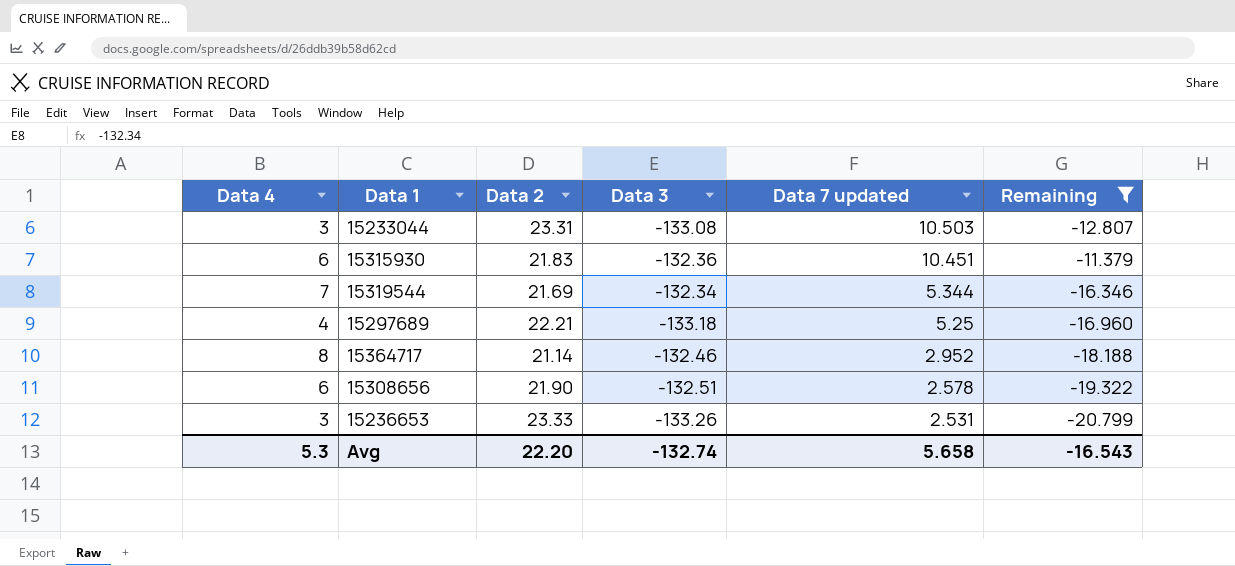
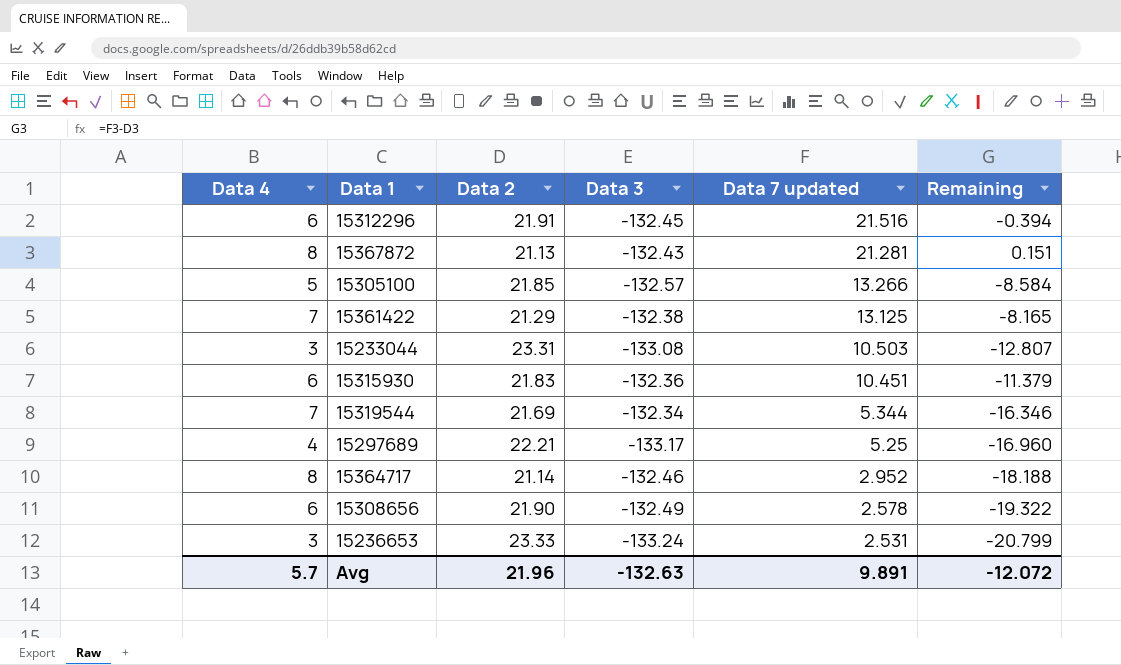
filter: Remaining <= -11.379 -> none
15297689 | Data 3: -133.18 -> -133.17
15308656 | Data 3: -132.51 -> -132.49
15236653 | Data 3: -133.26 -> -133.24
Avg | Data 4: 5.3 -> 5.7
Avg | Data 2: 22.20 -> 21.96
Avg | Data 3: -132.74 -> -132.63
Avg | Data 7 updated: 5.658 -> 9.891
Avg | Remaining: -16.543 -> -12.072

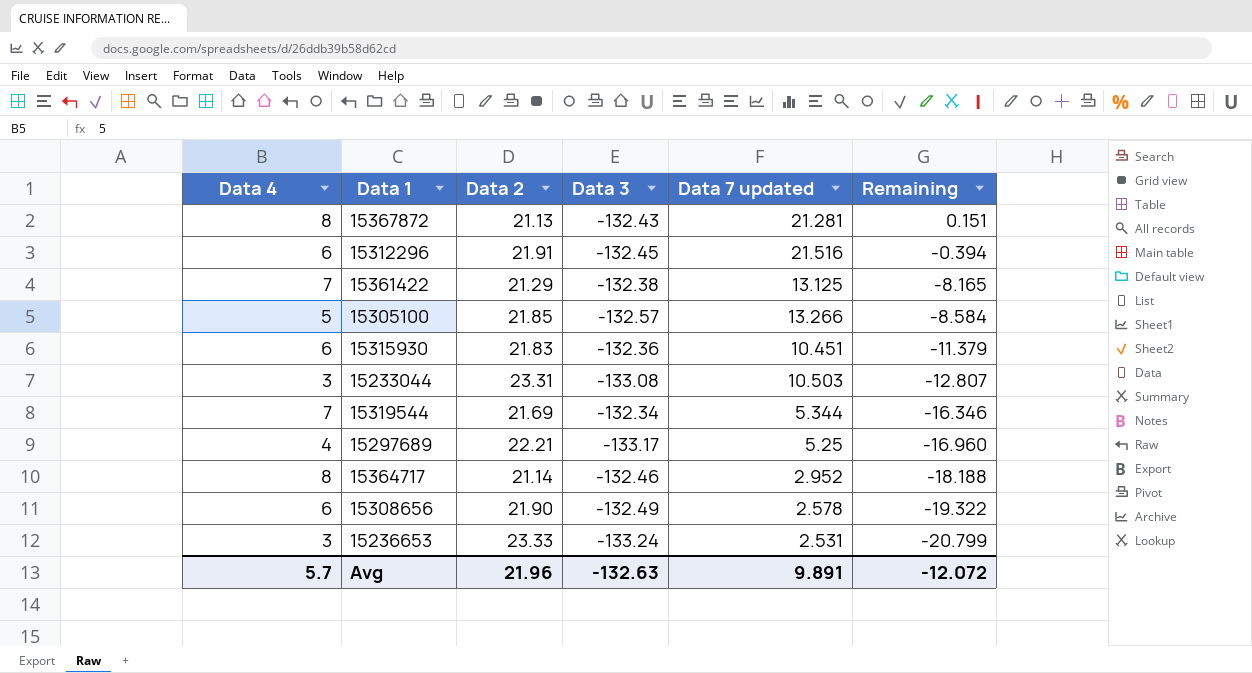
row order: Data 7 updated descending -> Remaining descending

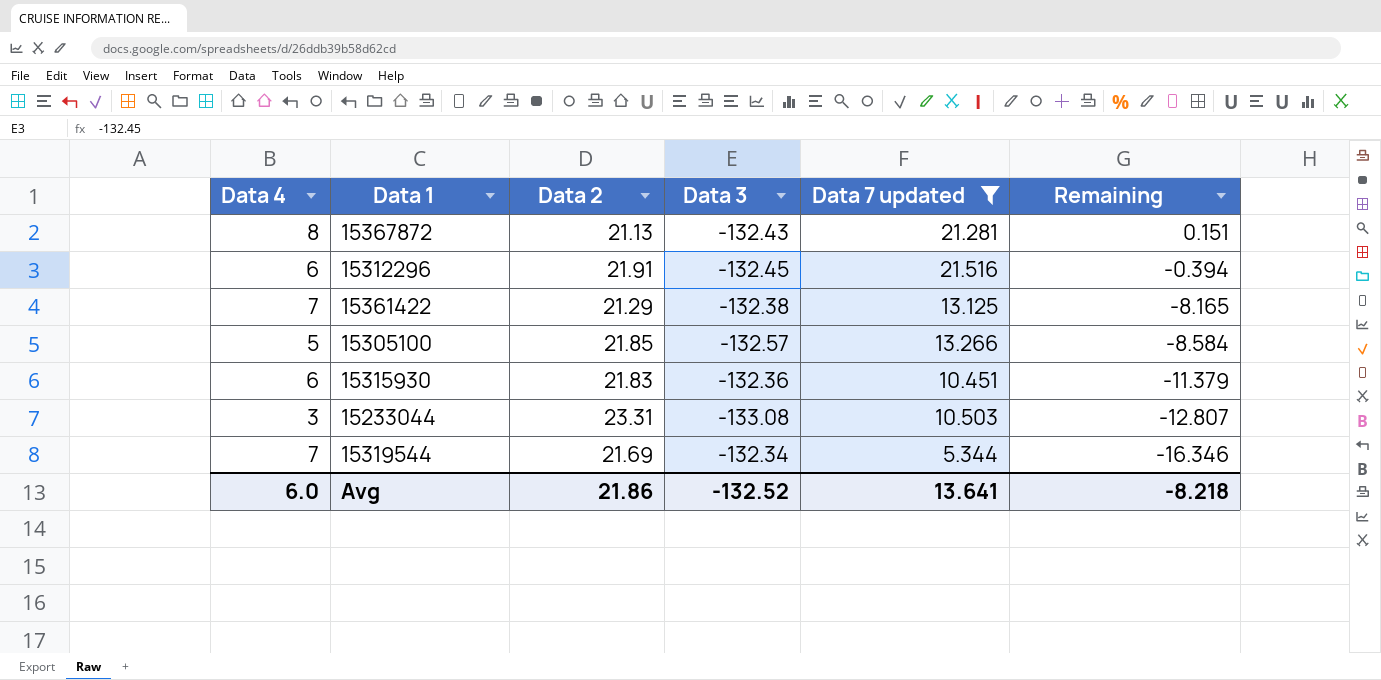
filter: none -> Data 7 updated >= 5.344
Avg | Data 4: 5.7 -> 6.0
Avg | Data 2: 21.96 -> 21.86
Avg | Data 3: -132.63 -> -132.52
Avg | Data 7 updated: 9.891 -> 13.641
Avg | Remaining: -12.072 -> -8.218

